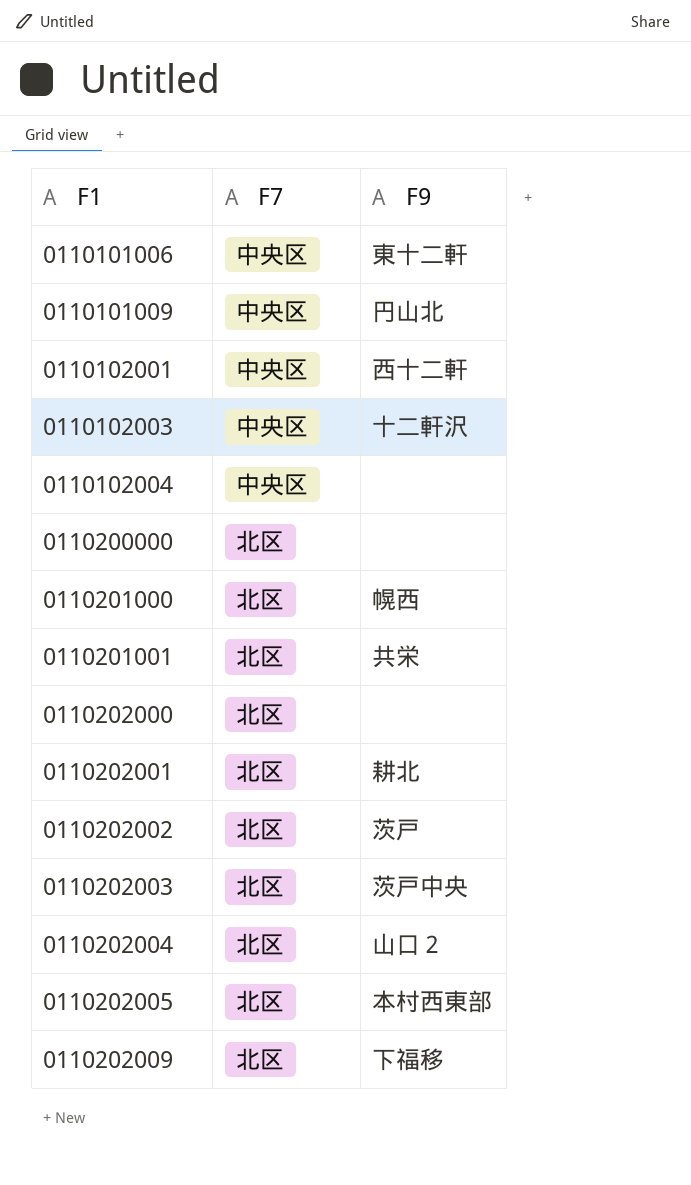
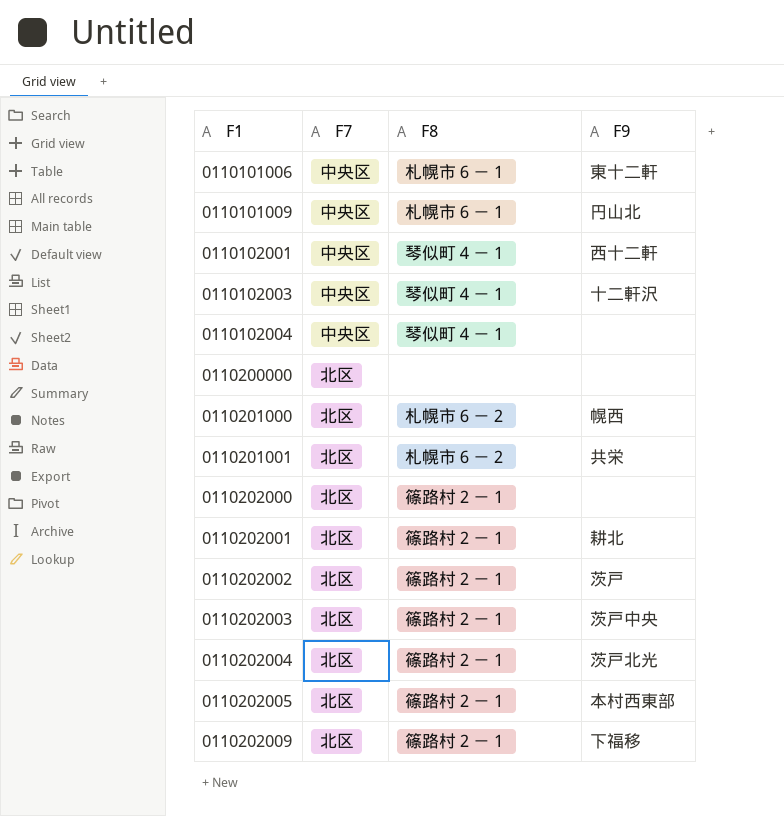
column F8 | position: none -> 3
0110202004 | F9: 山口２ -> 茨戸北光

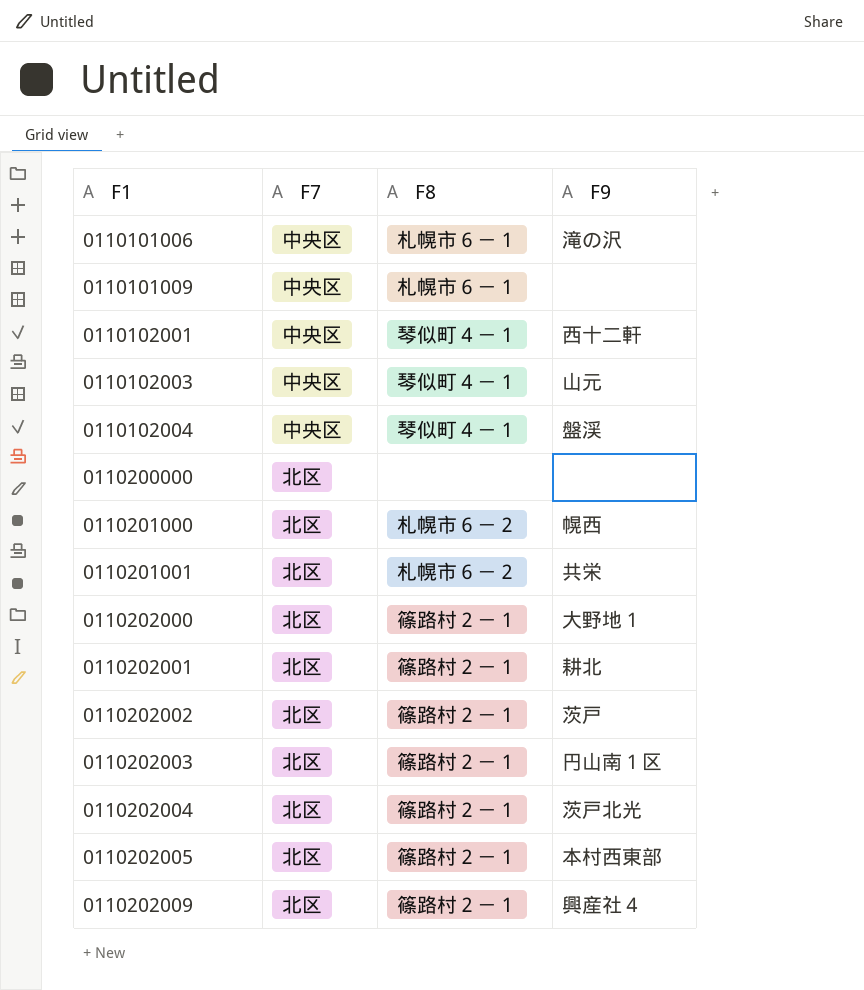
0110101006 | F9: 東十二軒 -> 滝の沢
0110101009 | F9: 円山北 -> none
0110102003 | F9: 十二軒沢 -> 山元
0110102004 | F9: none -> 盤渓
0110202000 | F9: none -> 大野地１
0110202003 | F9: 茨戸中央 -> 円山南１区
0110202009 | F9: 下福移 -> 興産社４

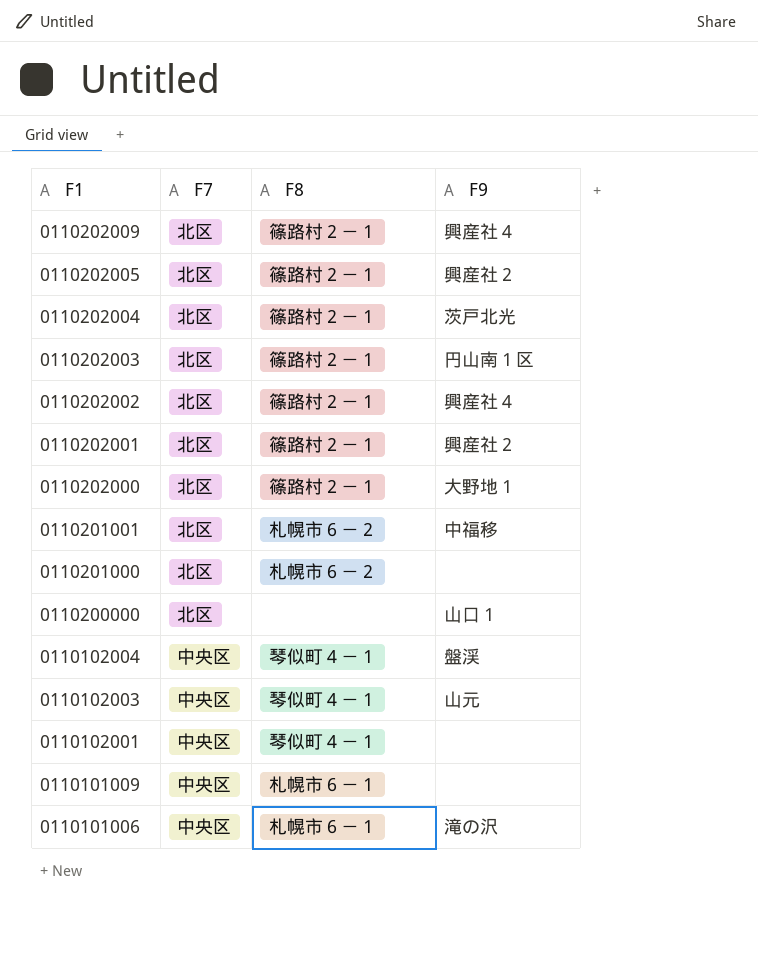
row order: F1 ascending -> F1 descending
0110202005 | F9: 本村西東部 -> 興産社２
0110202002 | F9: 茨戸 -> 興産社４
0110202001 | F9: 耕北 -> 興産社２
0110201001 | F9: 共栄 -> 中福移
0110201000 | F9: 幌西 -> none
0110200000 | F9: none -> 山口１
0110102001 | F9: 西十二軒 -> none

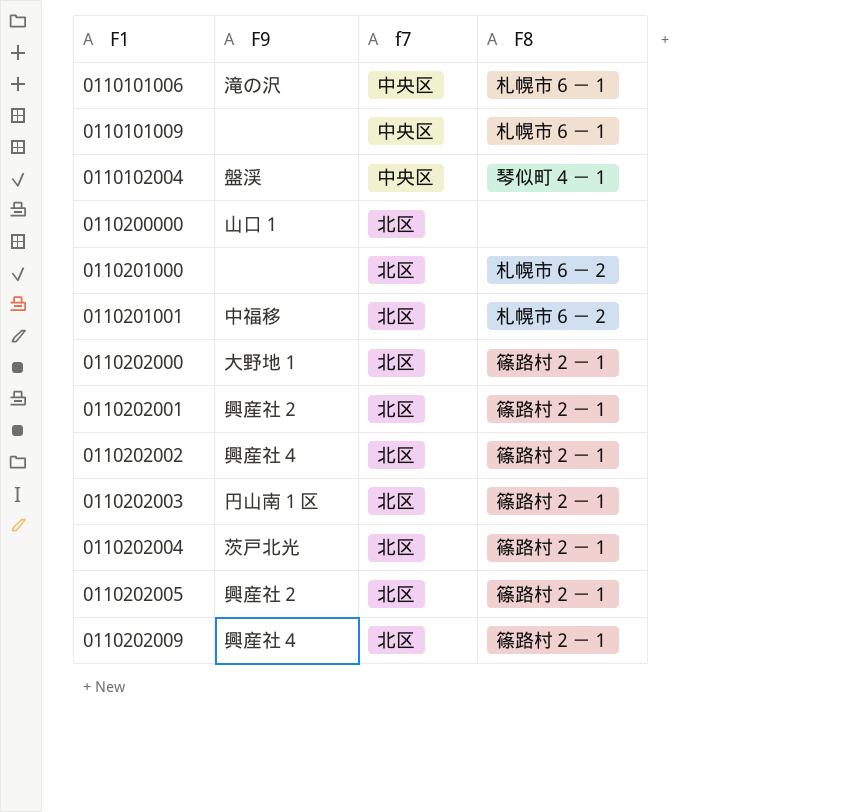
row order: F1 descending -> F1 ascending
column F9 | position: 4 -> 2
column name: F7 -> f7
row 0110102003: 中央区 | 琴似町４－１ | 山元 -> none
row 0110102001: 中央区 | 琴似町４－１ | none -> none

